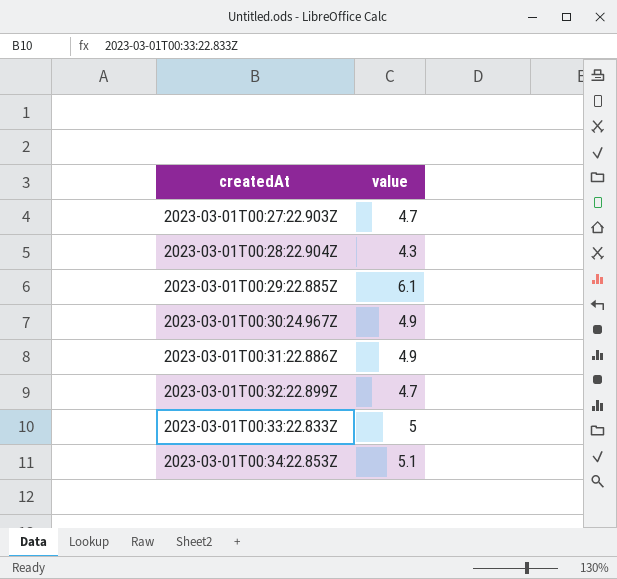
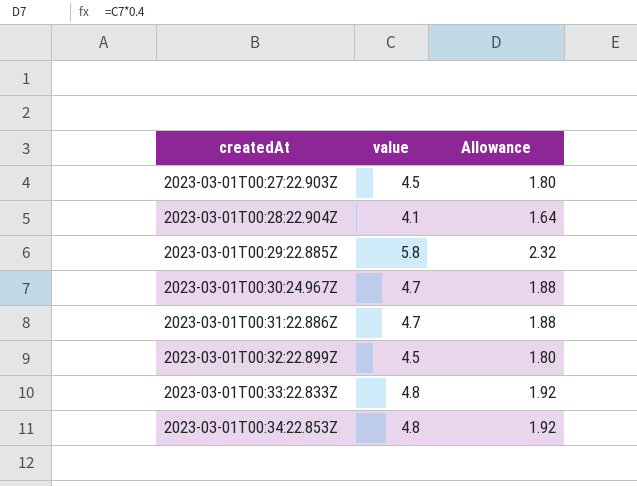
column Allowance | formula: none -> [value] * 0.4
2023-03-01T00:27:22.903Z | value: 4.7 -> 4.5
2023-03-01T00:28:22.904Z | value: 4.3 -> 4.1
2023-03-01T00:29:22.885Z | value: 6.1 -> 5.8
2023-03-01T00:30:24.967Z | value: 4.9 -> 4.7
2023-03-01T00:31:22.886Z | value: 4.9 -> 4.7
2023-03-01T00:32:22.899Z | value: 4.7 -> 4.5
2023-03-01T00:33:22.833Z | value: 5 -> 4.8
2023-03-01T00:34:22.853Z | value: 5.1 -> 4.8

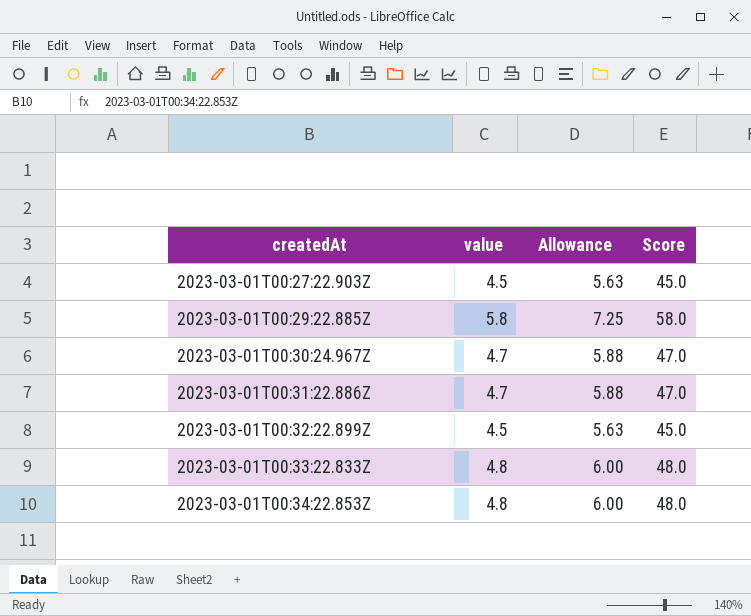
column Allowance | formula: [value] * 0.4 -> [value] * 1.25
column Score | formula: none -> [value] * 10
row 2023-03-01T00:28:22.904Z: 4.1 | 1.64 -> none

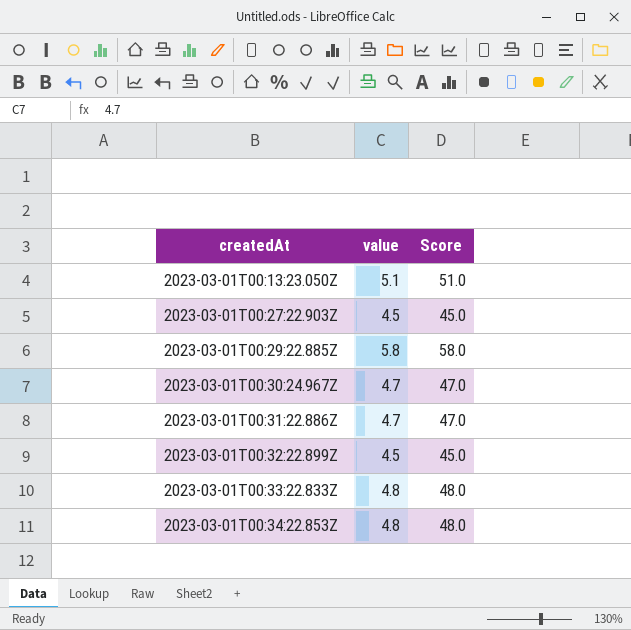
column Allowance | formula: [value] * 1.25 -> none
row 2023-03-01T00:13:23.050Z: none -> 5.1 | 51.0

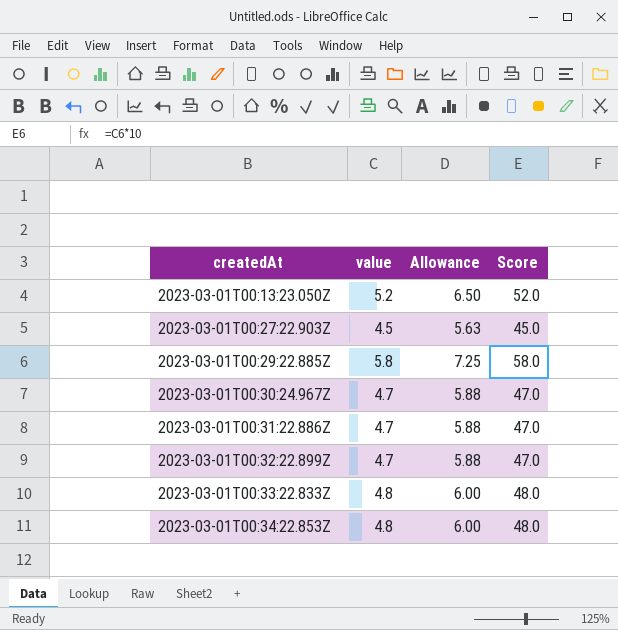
column Allowance | formula: none -> [value] * 1.25
2023-03-01T00:13:23.050Z | value: 5.1 -> 5.2
2023-03-01T00:13:23.050Z | Score: 51.0 -> 52.0
2023-03-01T00:32:22.899Z | value: 4.5 -> 4.7
2023-03-01T00:32:22.899Z | Score: 45.0 -> 47.0

